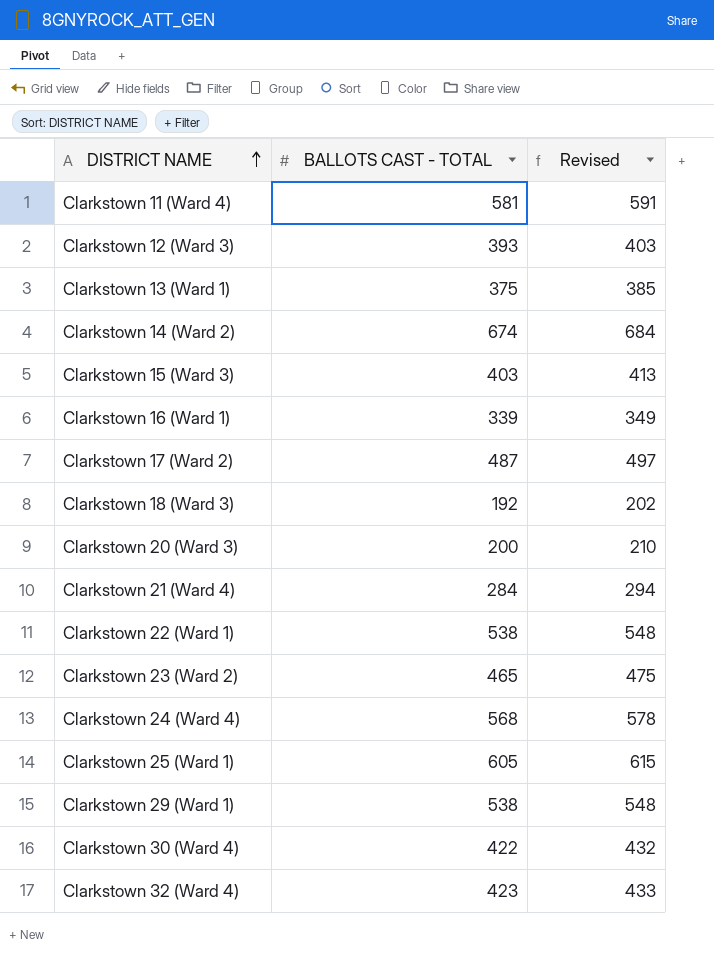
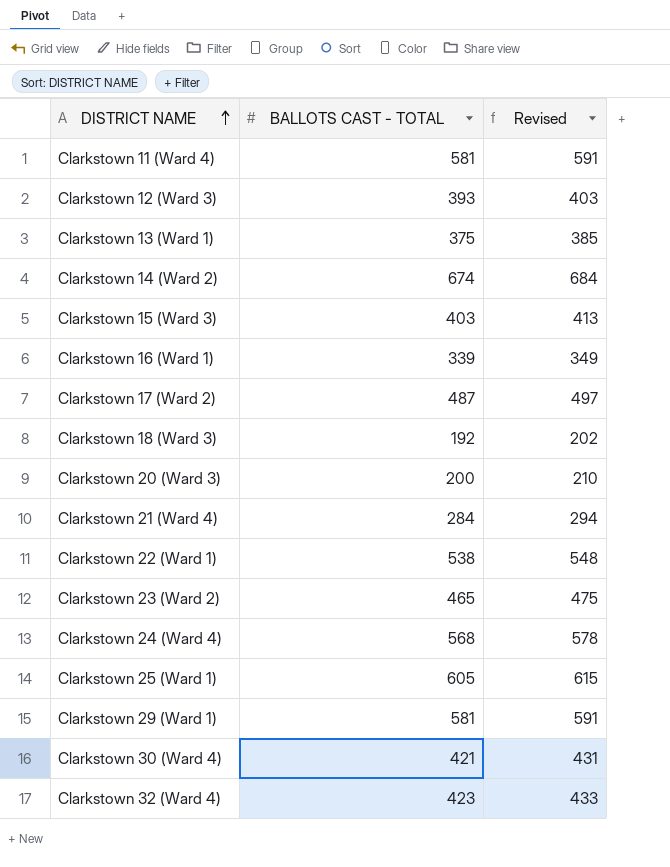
Clarkstown 29 (Ward 1) | BALLOTS CAST - TOTAL: 538 -> 581
Clarkstown 29 (Ward 1) | Revised: 548 -> 591
Clarkstown 30 (Ward 4) | BALLOTS CAST - TOTAL: 422 -> 421
Clarkstown 30 (Ward 4) | Revised: 432 -> 431

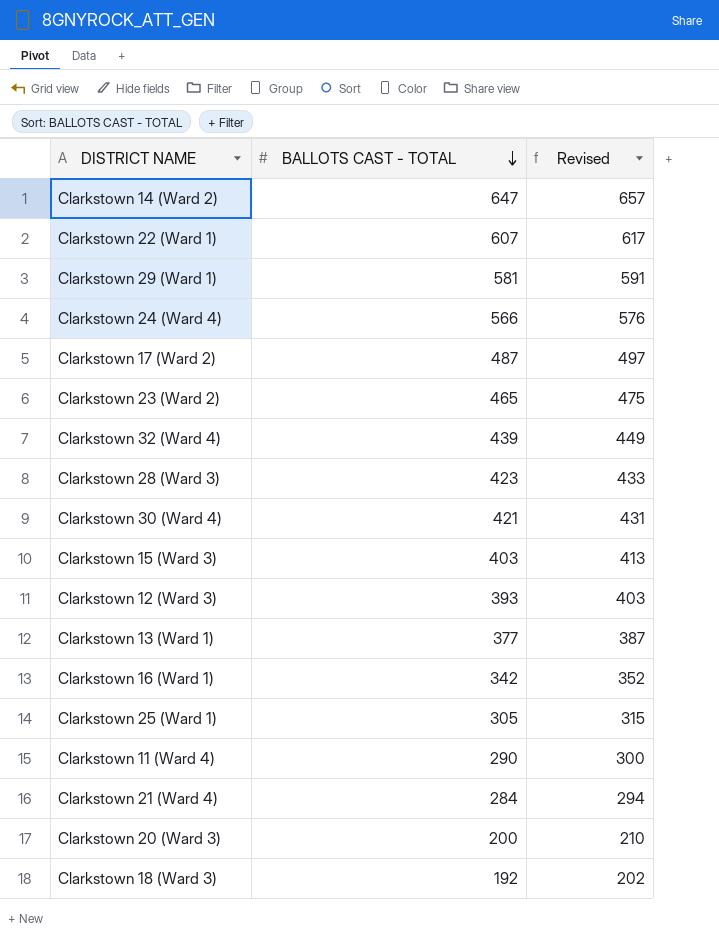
row order: DISTRICT NAME ascending -> BALLOTS CAST - TOTAL descending
Clarkstown 14 (Ward 2) | BALLOTS CAST - TOTAL: 674 -> 647
Clarkstown 14 (Ward 2) | Revised: 684 -> 657
Clarkstown 22 (Ward 1) | BALLOTS CAST - TOTAL: 538 -> 607
Clarkstown 22 (Ward 1) | Revised: 548 -> 617
Clarkstown 24 (Ward 4) | BALLOTS CAST - TOTAL: 568 -> 566
Clarkstown 24 (Ward 4) | Revised: 578 -> 576
Clarkstown 32 (Ward 4) | BALLOTS CAST - TOTAL: 423 -> 439
Clarkstown 32 (Ward 4) | Revised: 433 -> 449
row Clarkstown 28 (Ward 3): none -> 423 | 433
Clarkstown 13 (Ward 1) | BALLOTS CAST - TOTAL: 375 -> 377
Clarkstown 13 (Ward 1) | Revised: 385 -> 387
Clarkstown 16 (Ward 1) | BALLOTS CAST - TOTAL: 339 -> 342
Clarkstown 16 (Ward 1) | Revised: 349 -> 352
Clarkstown 25 (Ward 1) | BALLOTS CAST - TOTAL: 605 -> 305
Clarkstown 25 (Ward 1) | Revised: 615 -> 315
Clarkstown 11 (Ward 4) | BALLOTS CAST - TOTAL: 581 -> 290
Clarkstown 11 (Ward 4) | Revised: 591 -> 300

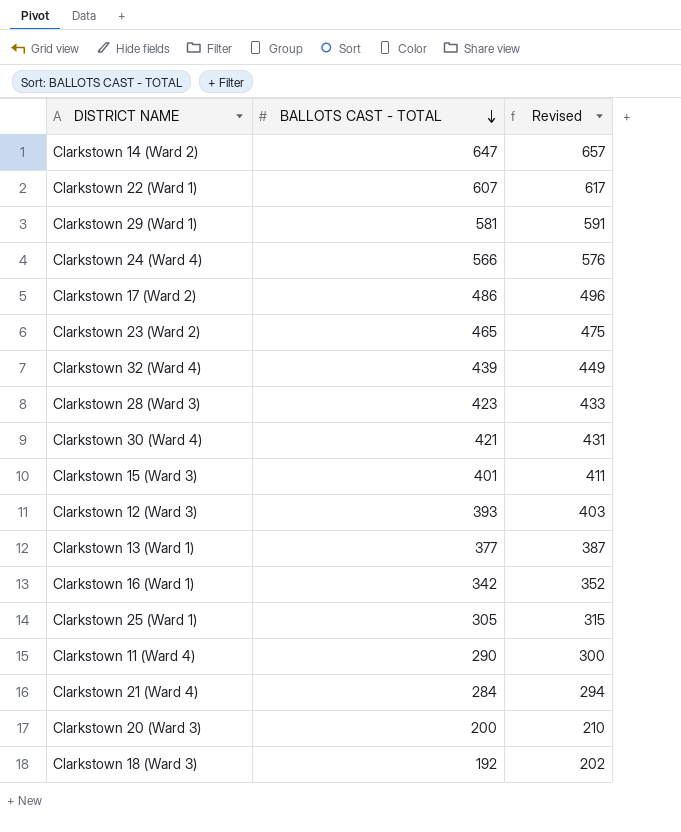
Clarkstown 17 (Ward 2) | BALLOTS CAST - TOTAL: 487 -> 486
Clarkstown 17 (Ward 2) | Revised: 497 -> 496
Clarkstown 15 (Ward 3) | BALLOTS CAST - TOTAL: 403 -> 401
Clarkstown 15 (Ward 3) | Revised: 413 -> 411

